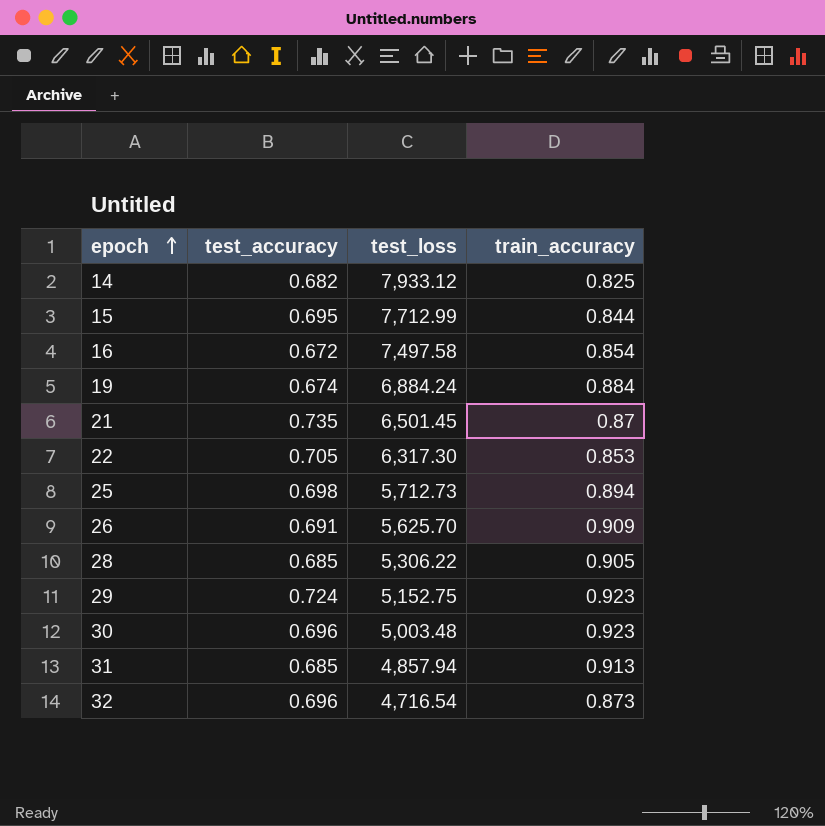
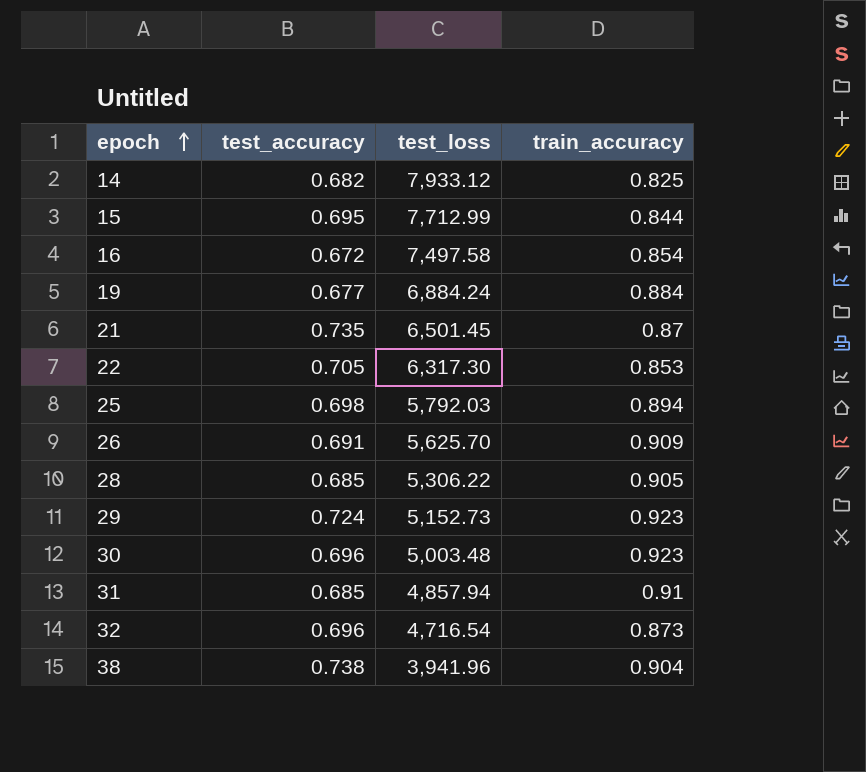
19 | test_accuracy: 0.674 -> 0.677
25 | test_loss: 5,712.73 -> 5,792.03
29 | test_loss: 5,152.75 -> 5,152.73
31 | train_accuracy: 0.913 -> 0.91
row 38: none -> 0.738 | 3,941.96 | 0.904

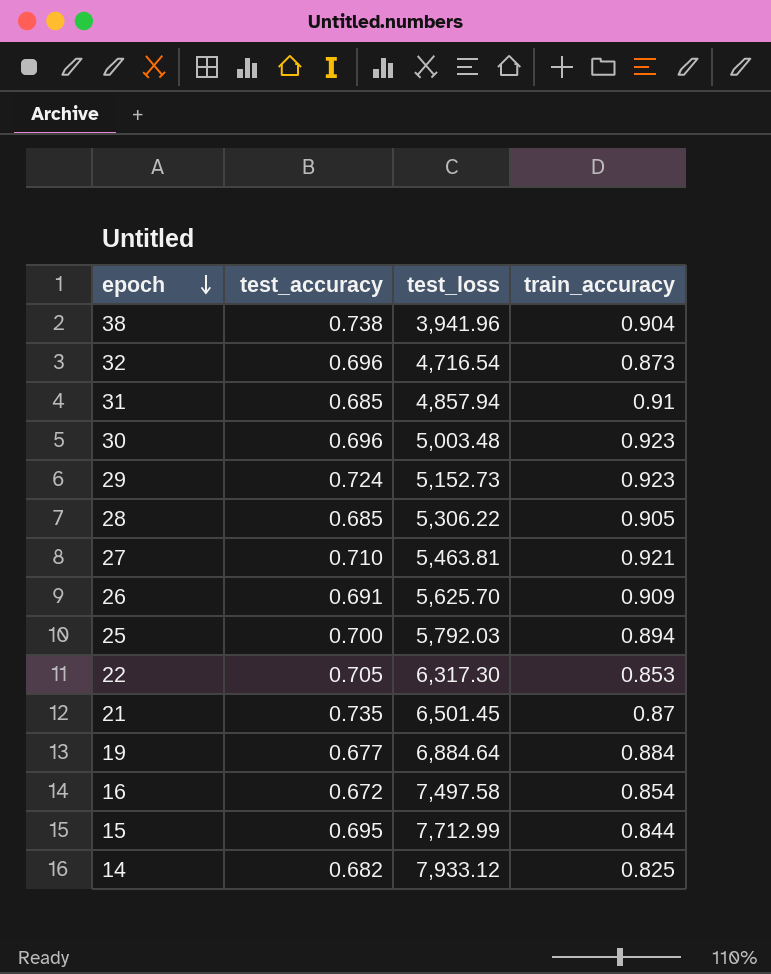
row order: epoch ascending -> epoch descending
row 27: none -> 0.710 | 5,463.81 | 0.921
25 | test_accuracy: 0.698 -> 0.700
19 | test_loss: 6,884.24 -> 6,884.64

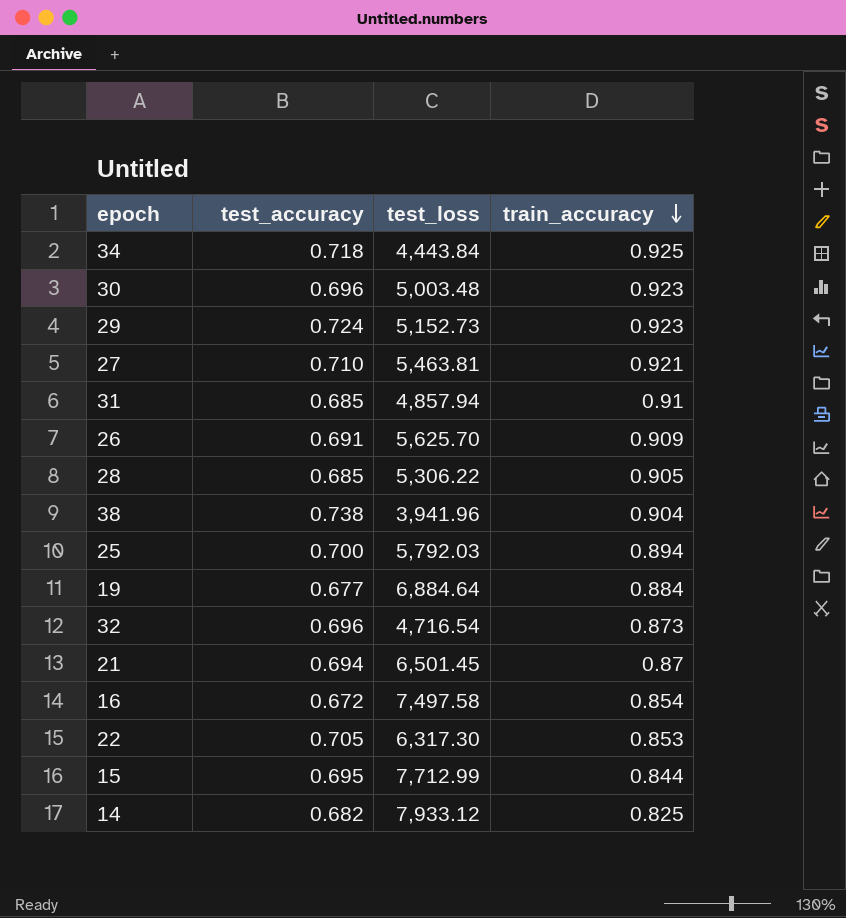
row order: epoch descending -> train_accuracy descending
row 34: none -> 0.718 | 4,443.84 | 0.925
21 | test_accuracy: 0.735 -> 0.694

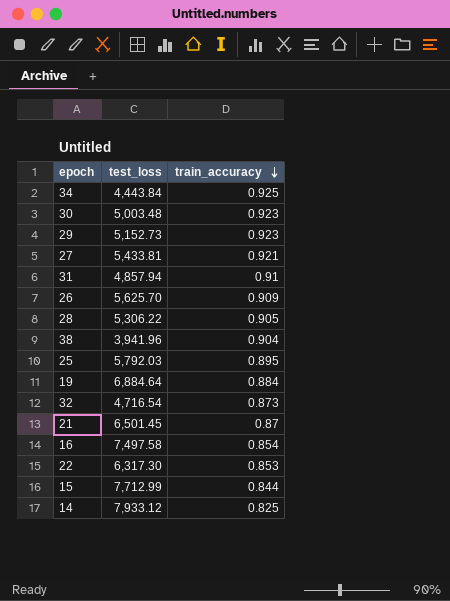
column test_accuracy | position: 2 -> none
27 | test_loss: 5,463.81 -> 5,433.81
25 | train_accuracy: 0.894 -> 0.895

